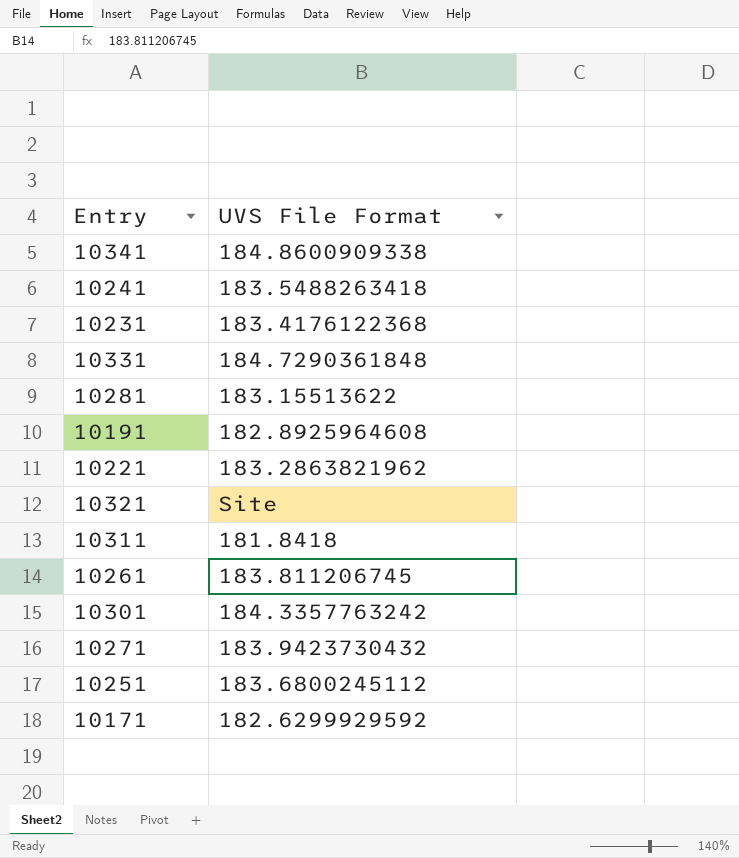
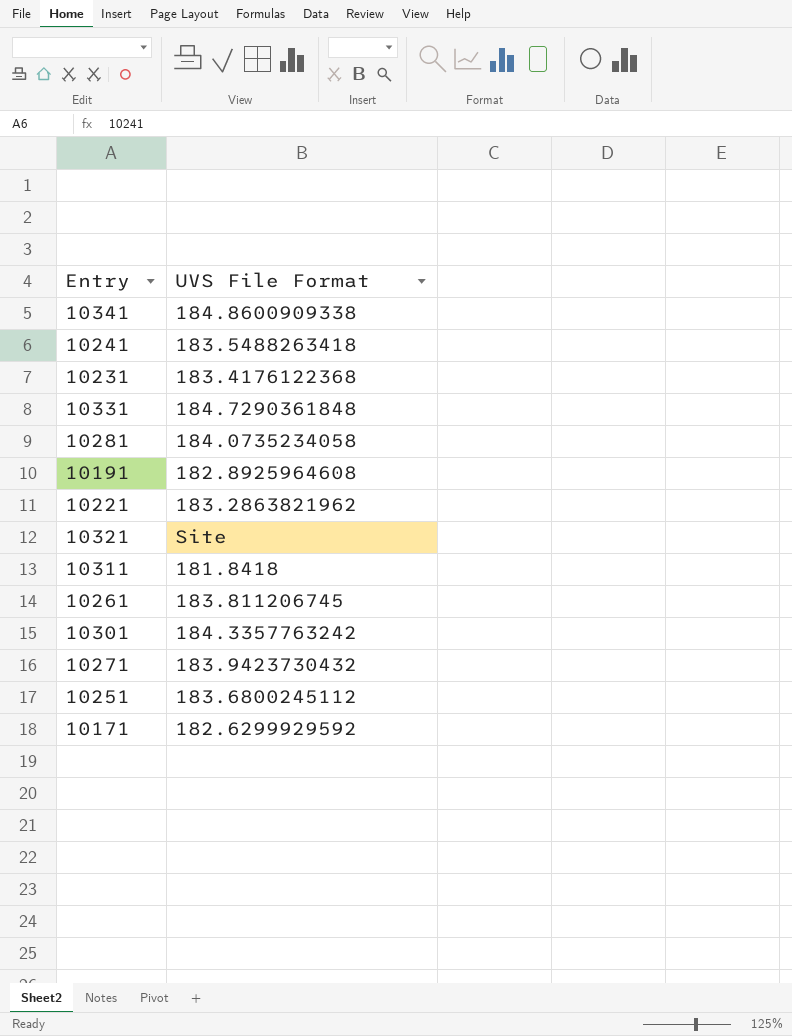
10281 | UVS File Format: 183.15513622 -> 184.0735234058

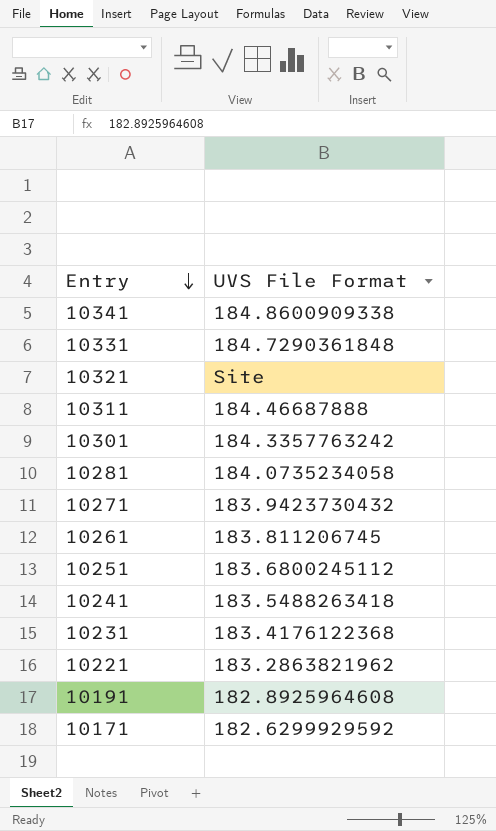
row order: none -> Entry descending
10311 | UVS File Format: 181.8418 -> 184.46687888

